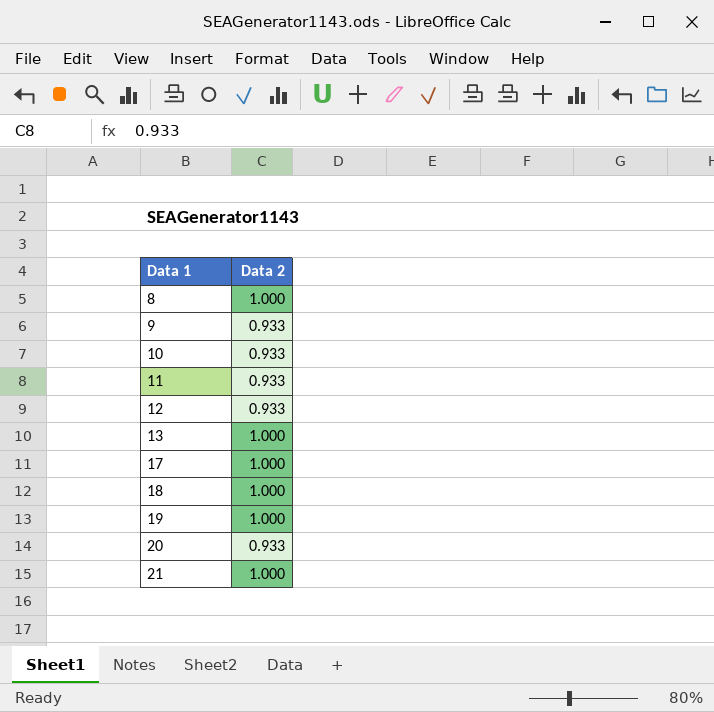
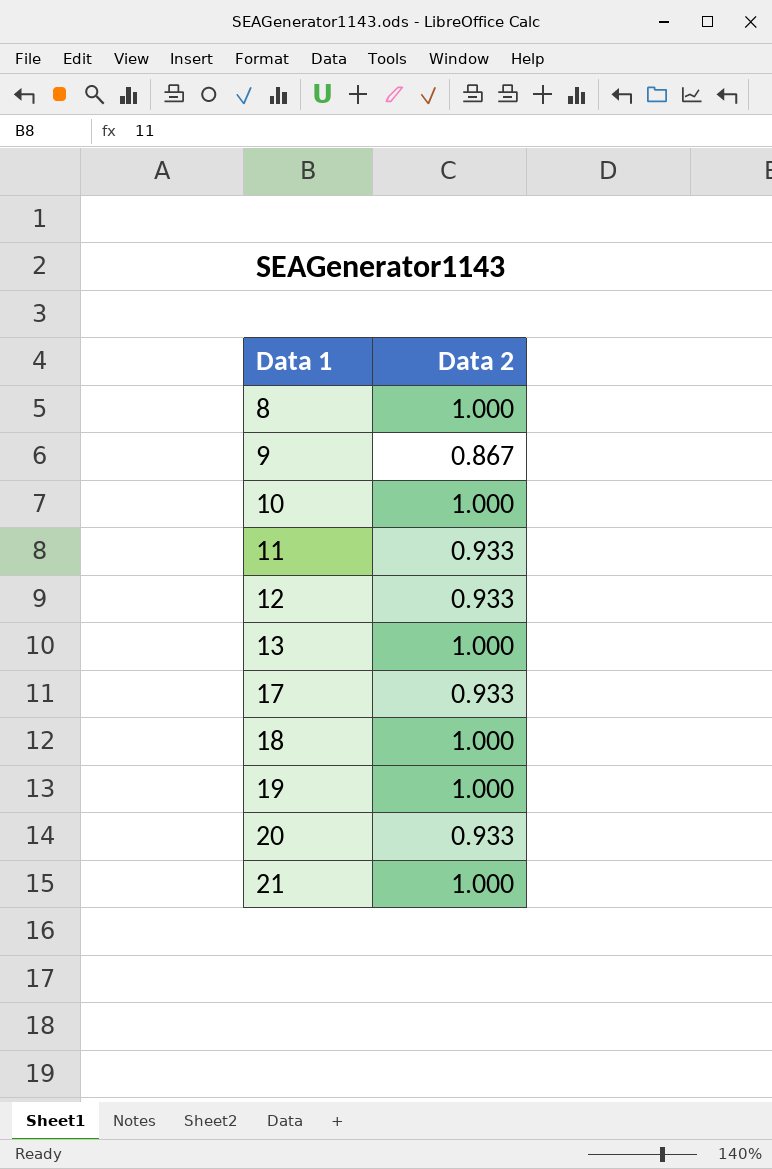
9 | Data 2: 0.933 -> 0.867
10 | Data 2: 0.933 -> 1.000
17 | Data 2: 1.000 -> 0.933

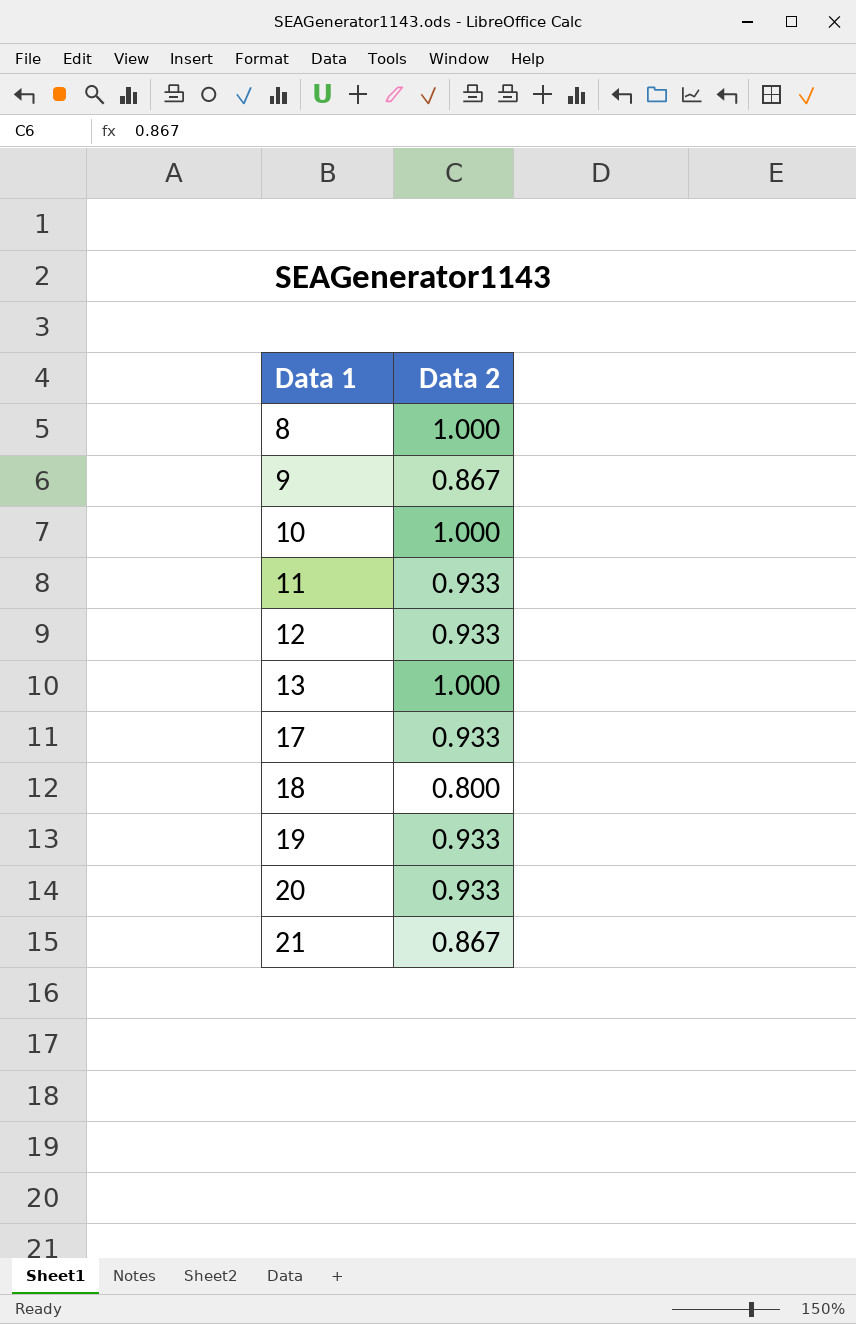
18 | Data 2: 1.000 -> 0.800
19 | Data 2: 1.000 -> 0.933
21 | Data 2: 1.000 -> 0.867

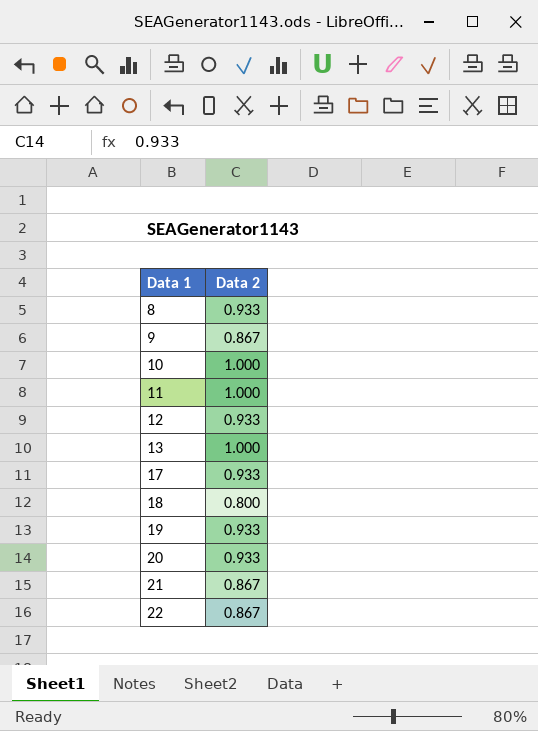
8 | Data 2: 1.000 -> 0.933
11 | Data 2: 0.933 -> 1.000
row 22: none -> 0.867

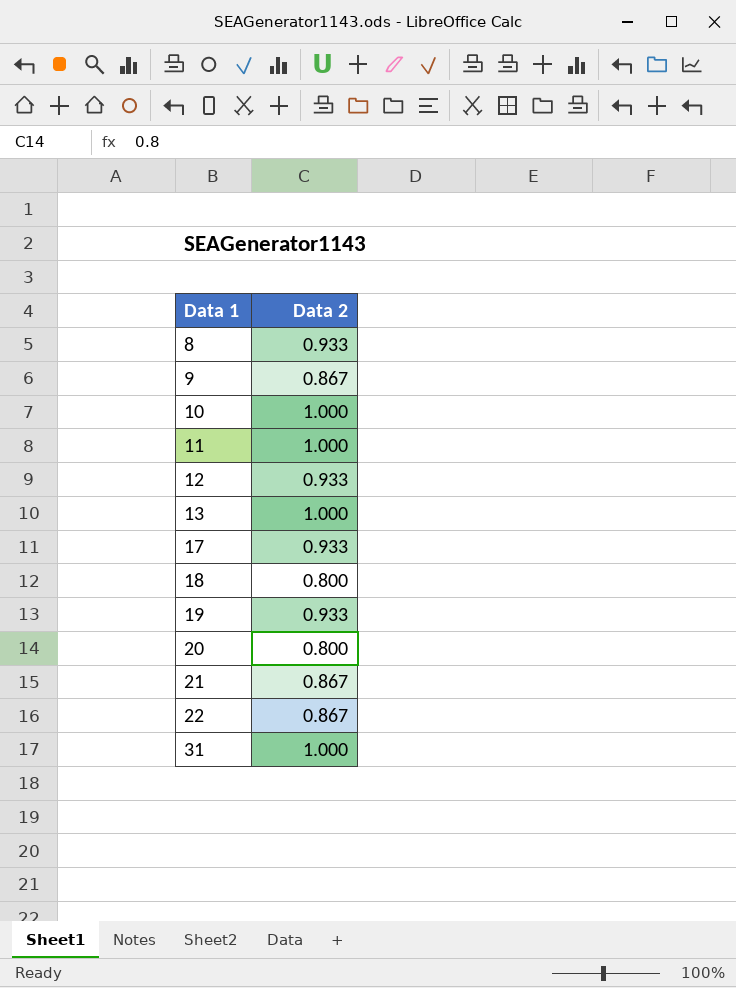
20 | Data 2: 0.933 -> 0.800
row 31: none -> 1.000

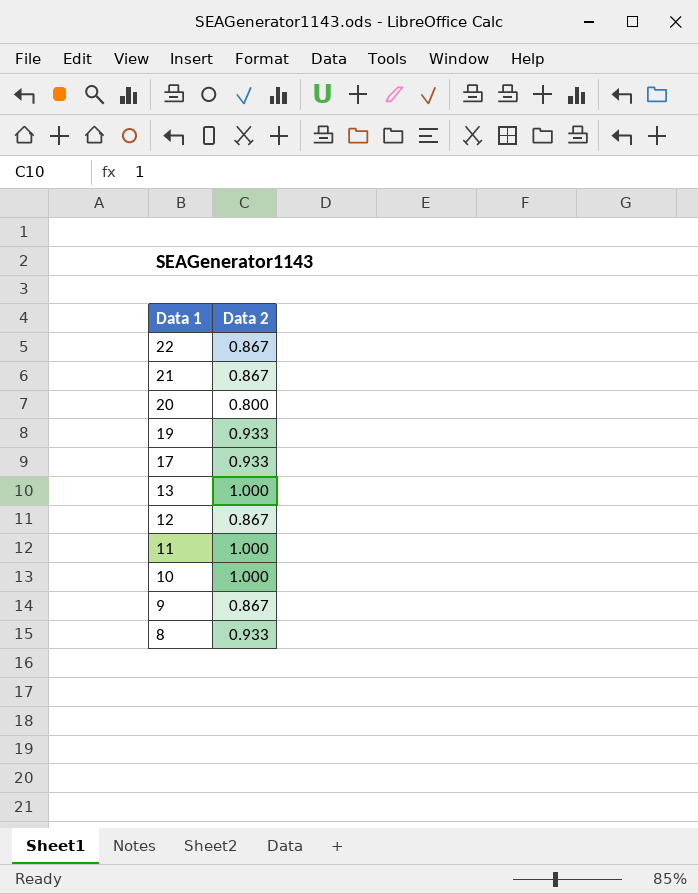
row order: Data 1 ascending -> Data 1 descending
row 18: 0.800 -> none
row 31: 1.000 -> none
12 | Data 2: 0.933 -> 0.867

